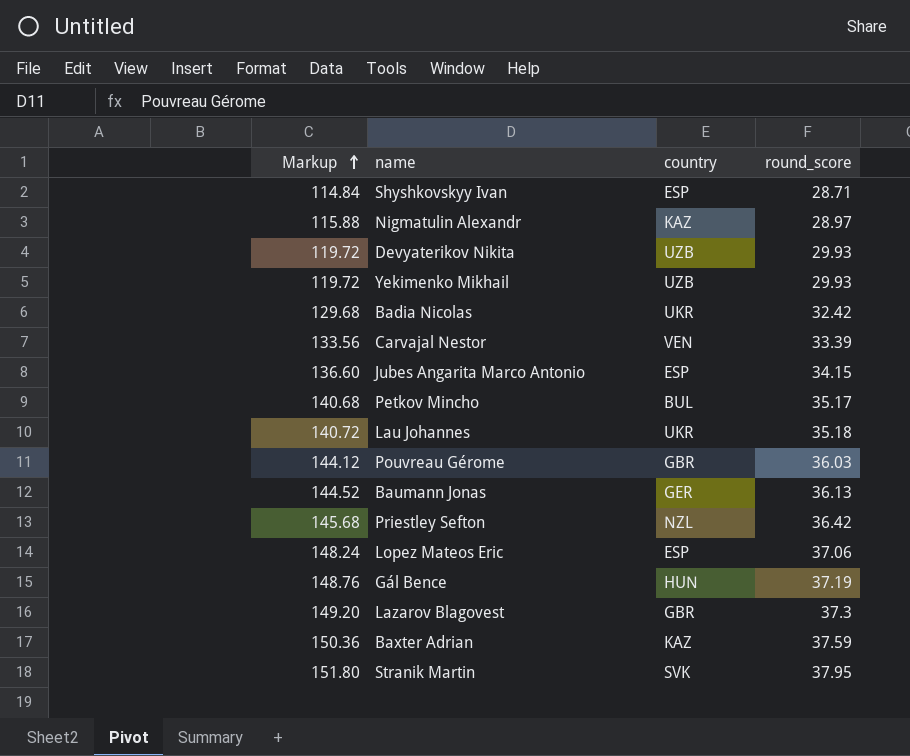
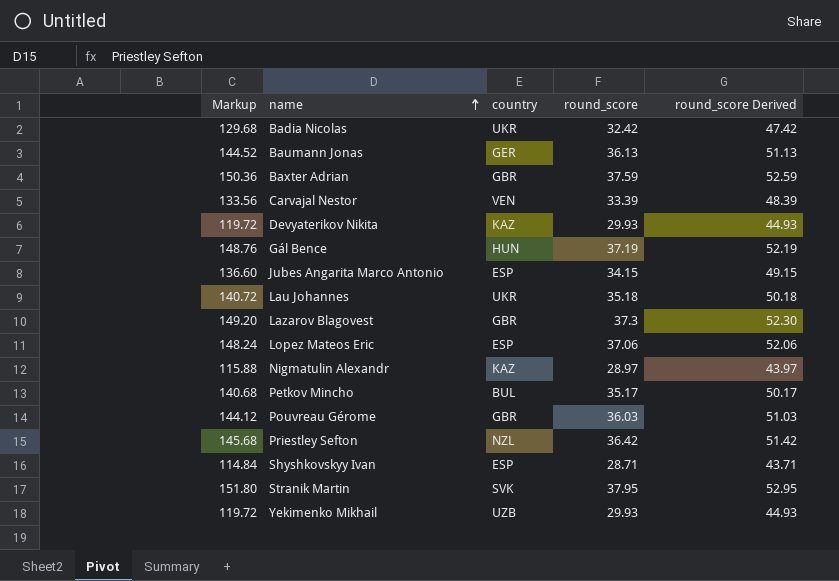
row order: Markup ascending -> name ascending
column round_score Derived | formula: none -> [round_score] + 15
Baxter Adrian | country: KAZ -> GBR
Devyaterikov Nikita | country: UZB -> KAZ

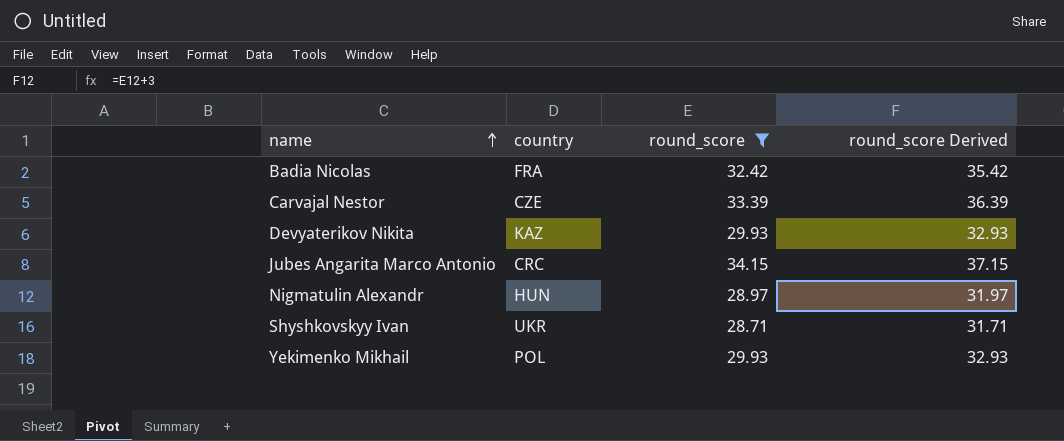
filter: none -> round_score <= 34.15
column Markup | formula: [round_score] * 4 -> none
column round_score Derived | formula: [round_score] + 15 -> [round_score] + 3
Badia Nicolas | country: UKR -> FRA
Carvajal Nestor | country: VEN -> CZE
Jubes Angarita Marco Antonio | country: ESP -> CRC
Nigmatulin Alexandr | country: KAZ -> HUN
Shyshkovskyy Ivan | country: ESP -> UKR
Yekimenko Mikhail | country: UZB -> POL

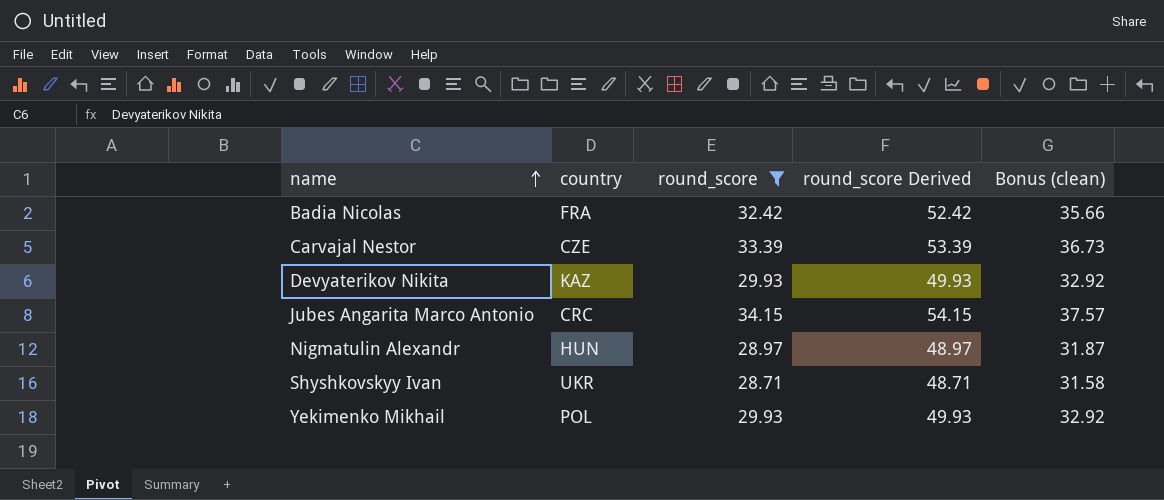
column round_score Derived | formula: [round_score] + 3 -> [round_score] + 20
column Bonus (clean) | formula: none -> [round_score] * 1.1

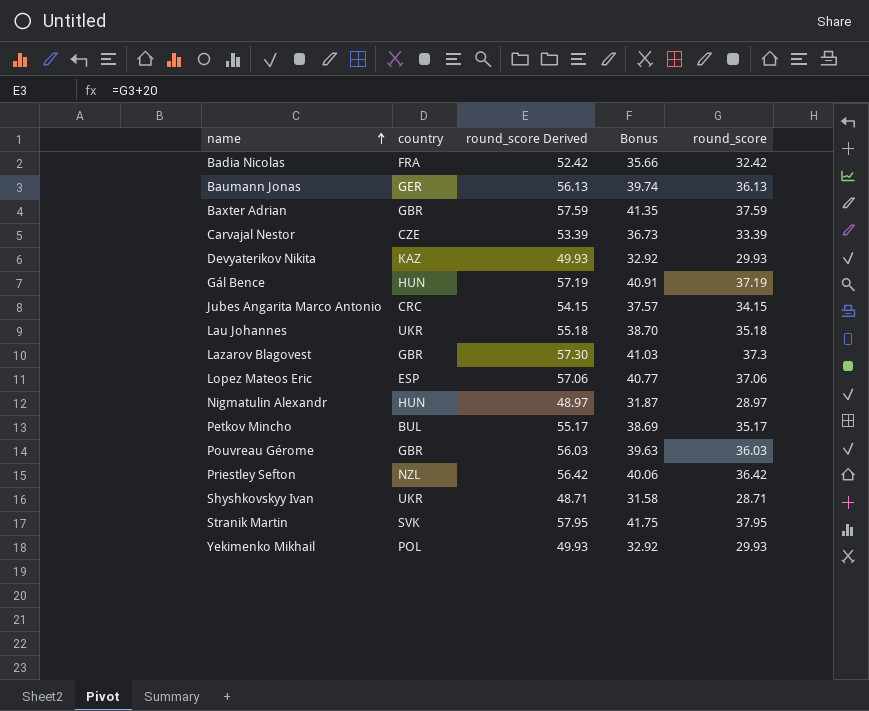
filter: round_score <= 34.15 -> none
column name: Bonus (clean) -> Bonus
column round_score | position: 3 -> 5

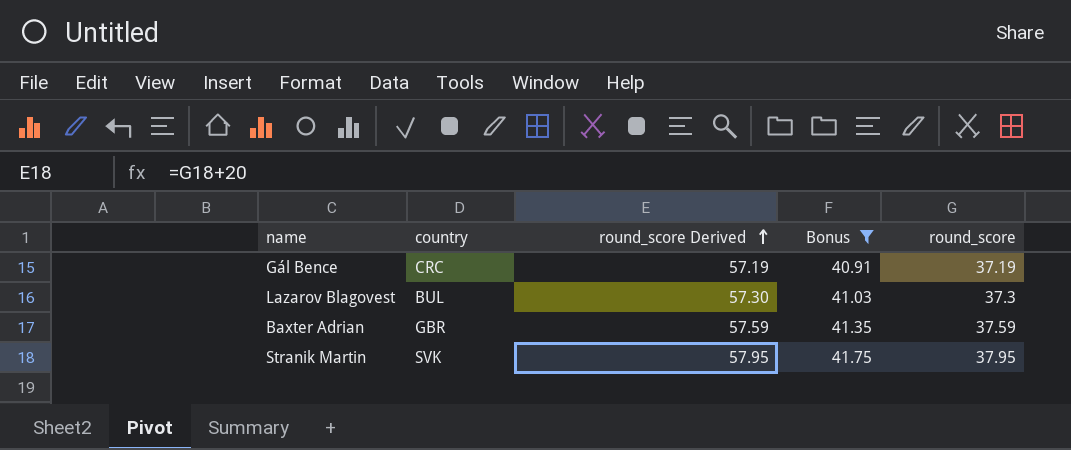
filter: none -> Bonus >= 40.91
row order: name ascending -> round_score Derived ascending
Gál Bence | country: HUN -> CRC
Lazarov Blagovest | country: GBR -> BUL

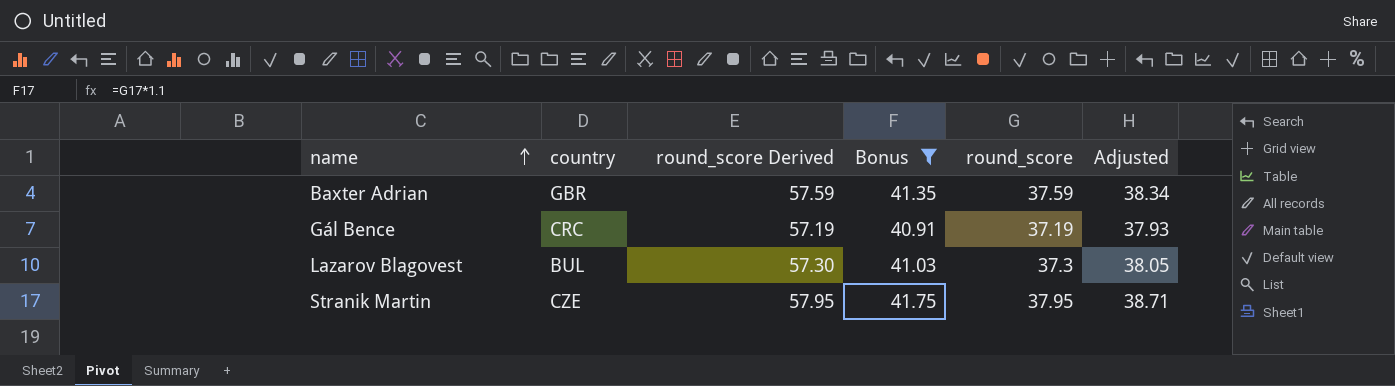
row order: round_score Derived ascending -> name ascending
column Adjusted | formula: none -> [round_score] * 1.02
Stranik Martin | country: SVK -> CZE

